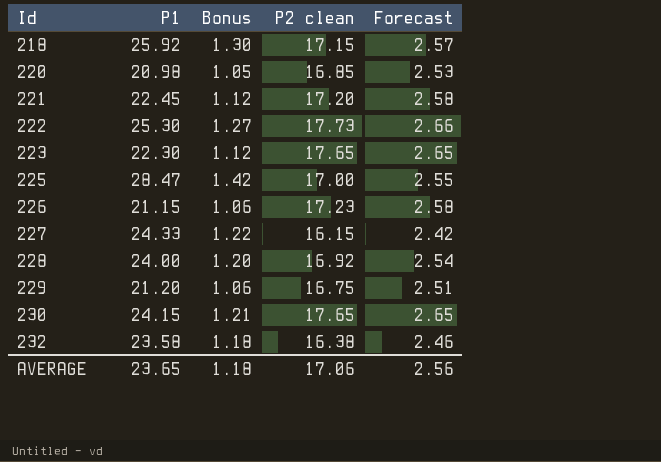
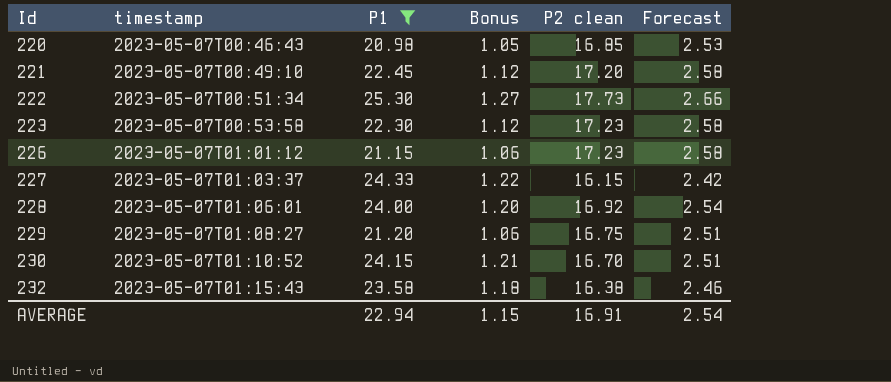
filter: none -> P1 <= 25.30
column timestamp | position: none -> 2
223 | P2 clean: 17.65 -> 17.23
223 | Forecast: 2.65 -> 2.58
230 | P2 clean: 17.65 -> 16.70
230 | Forecast: 2.65 -> 2.51
AVERAGE | P1: 23.65 -> 22.94
AVERAGE | Bonus: 1.18 -> 1.15
AVERAGE | P2 clean: 17.06 -> 16.91
AVERAGE | Forecast: 2.56 -> 2.54

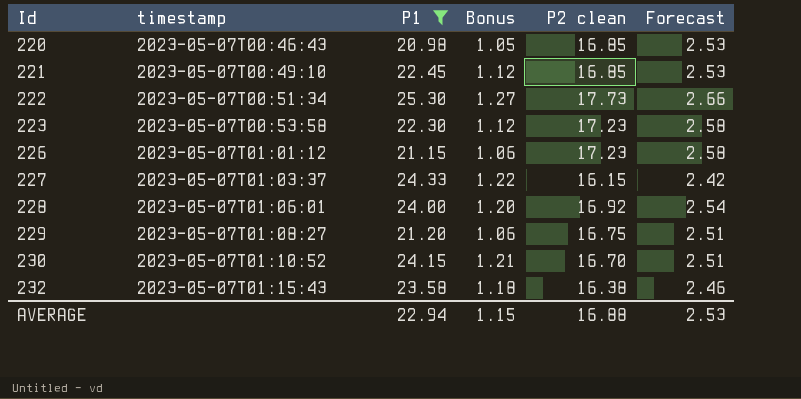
221 | P2 clean: 17.20 -> 16.85
221 | Forecast: 2.58 -> 2.53
AVERAGE | P2 clean: 16.91 -> 16.88
AVERAGE | Forecast: 2.54 -> 2.53

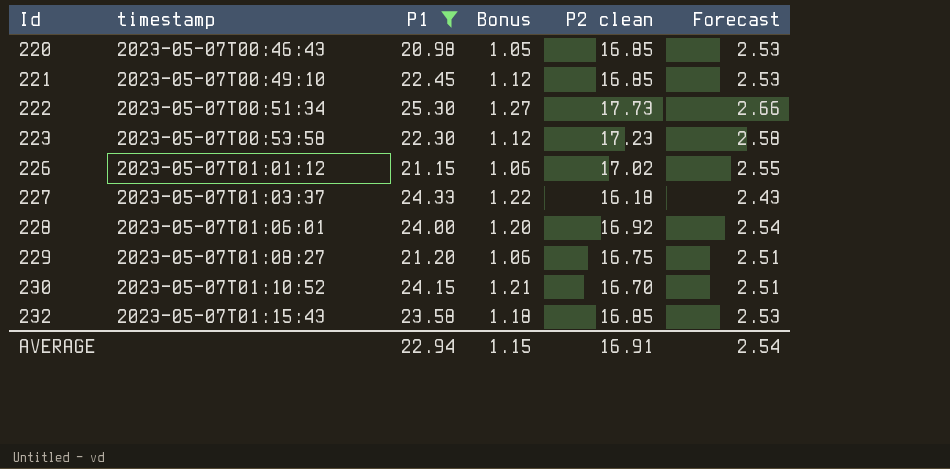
226 | P2 clean: 17.23 -> 17.02
226 | Forecast: 2.58 -> 2.55
227 | P2 clean: 16.15 -> 16.18
227 | Forecast: 2.42 -> 2.43
232 | P2 clean: 16.38 -> 16.85
232 | Forecast: 2.46 -> 2.53
AVERAGE | P2 clean: 16.88 -> 16.91
AVERAGE | Forecast: 2.53 -> 2.54

